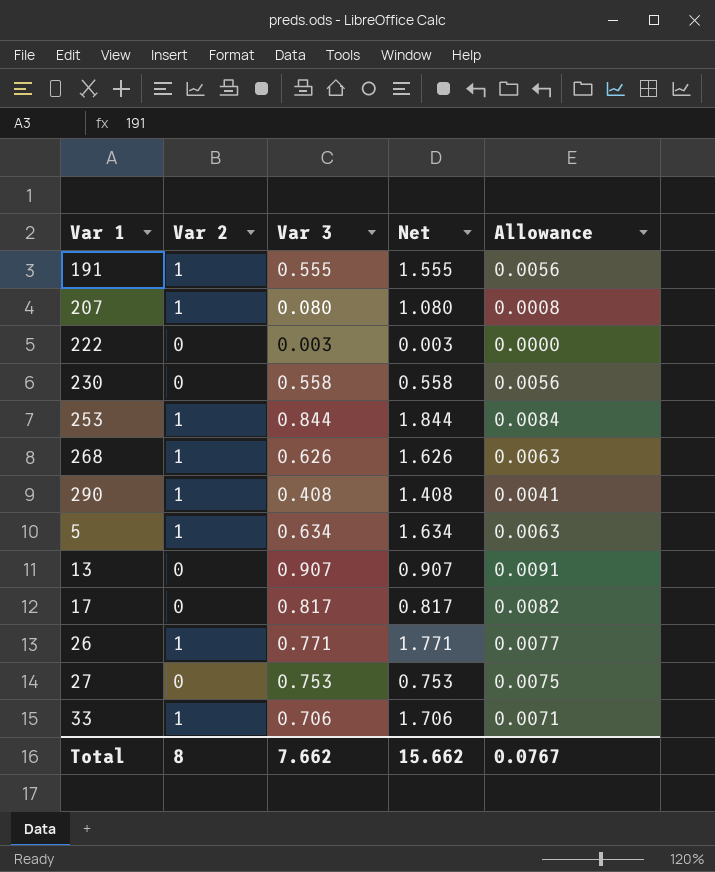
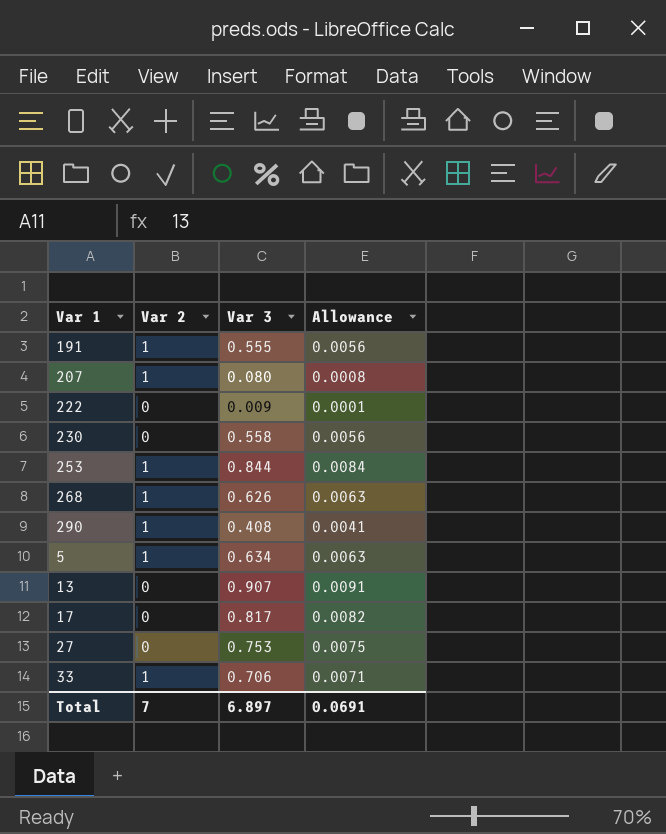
column Net | formula: [Var 2] + [Var 3] -> none
row 26: 1 | 0.771 | 1.771 | 0.0077 -> none
222 | Var 3: 0.003 -> 0.009
222 | Allowance: 0.0000 -> 0.0001
Total | Var 2: 8 -> 7
Total | Var 3: 7.662 -> 6.897
Total | Allowance: 0.0767 -> 0.0691

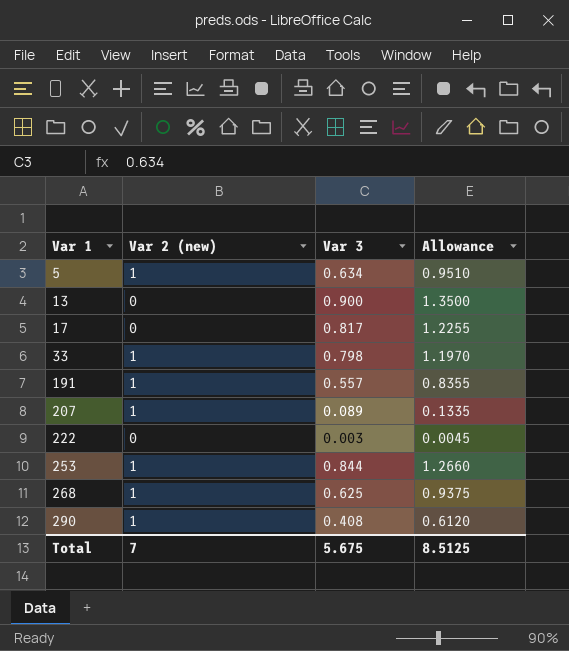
row order: none -> Var 1 ascending
column name: Var 2 -> Var 2 (new)
column Allowance | formula: [Var 3] * 0.01 -> [Var 3] * 1.5
row 230: 0 | 0.558 | 0.0056 -> none
row 27: 0 | 0.753 | 0.0075 -> none
13 | Var 3: 0.907 -> 0.900
33 | Var 3: 0.706 -> 0.798
191 | Var 3: 0.555 -> 0.557
207 | Var 3: 0.080 -> 0.089
222 | Var 3: 0.009 -> 0.003
268 | Var 3: 0.626 -> 0.625
Total | Var 3: 6.897 -> 5.675
Total | Allowance: 0.0691 -> 8.5125

